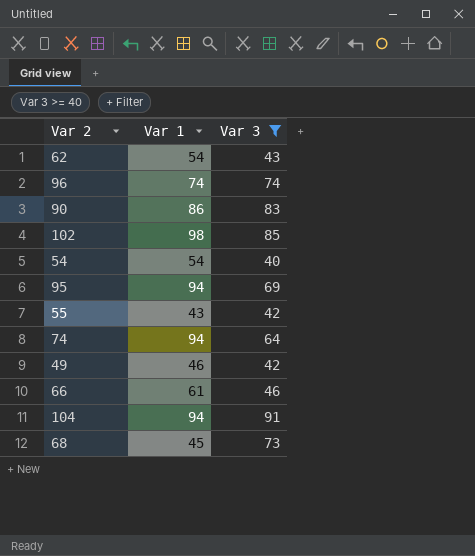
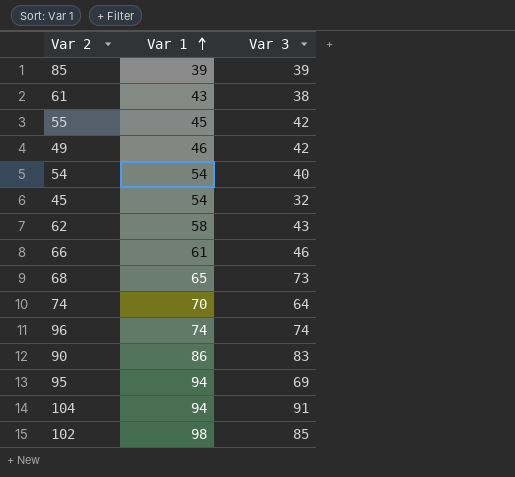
filter: Var 3 >= 40 -> none
row order: none -> Var 1 ascending
55 | Var 1: 43 -> 45
62 | Var 1: 54 -> 58
68 | Var 1: 45 -> 65
74 | Var 1: 94 -> 70

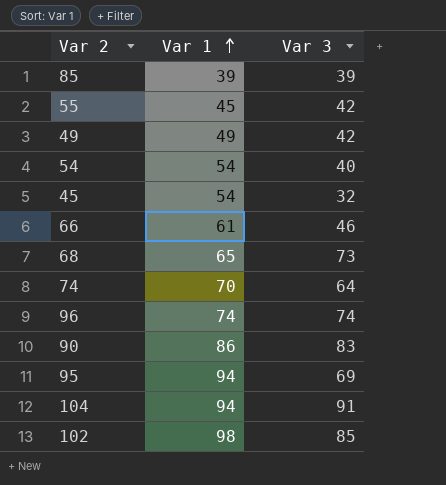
row 61: 43 | 38 -> none
row 62: 58 | 43 -> none
49 | Var 1: 46 -> 49

